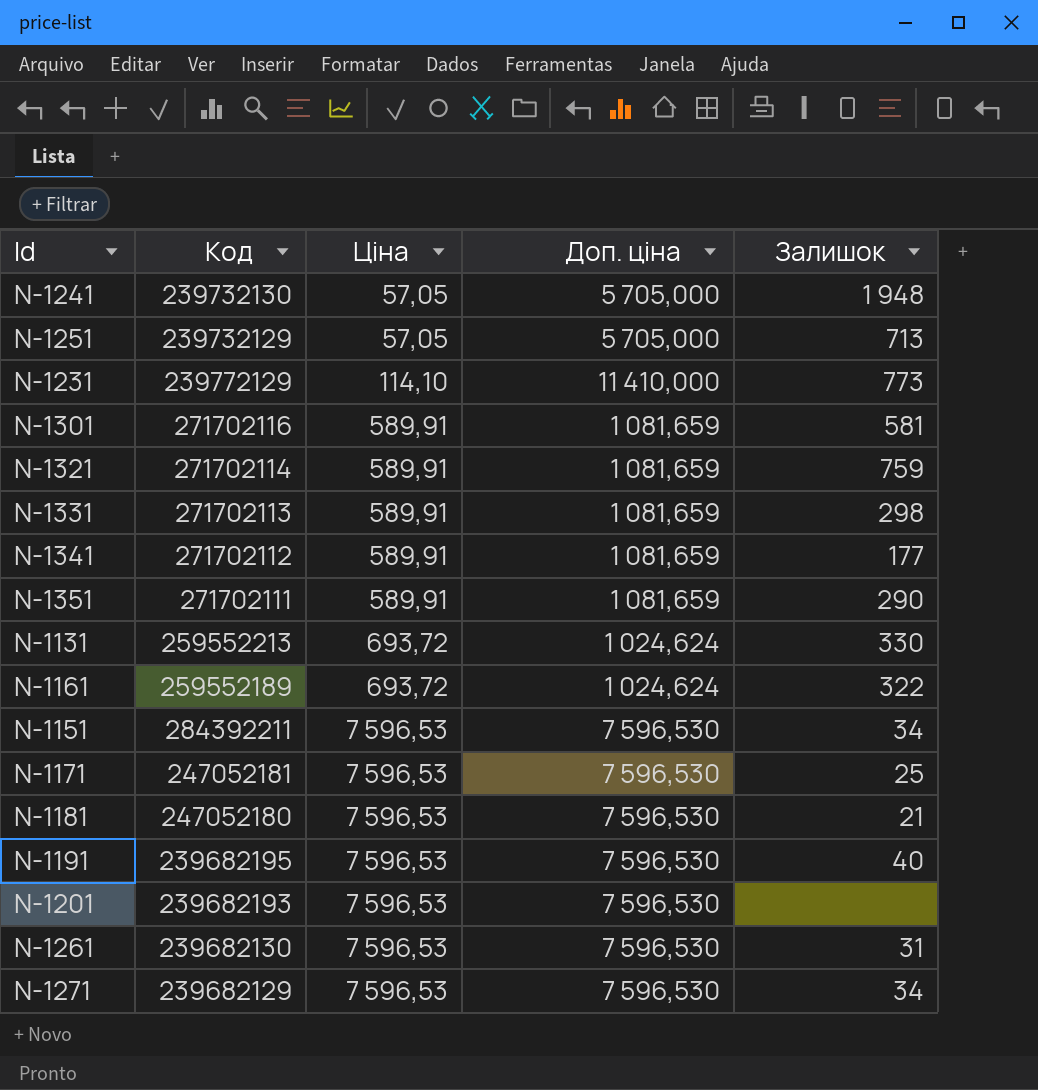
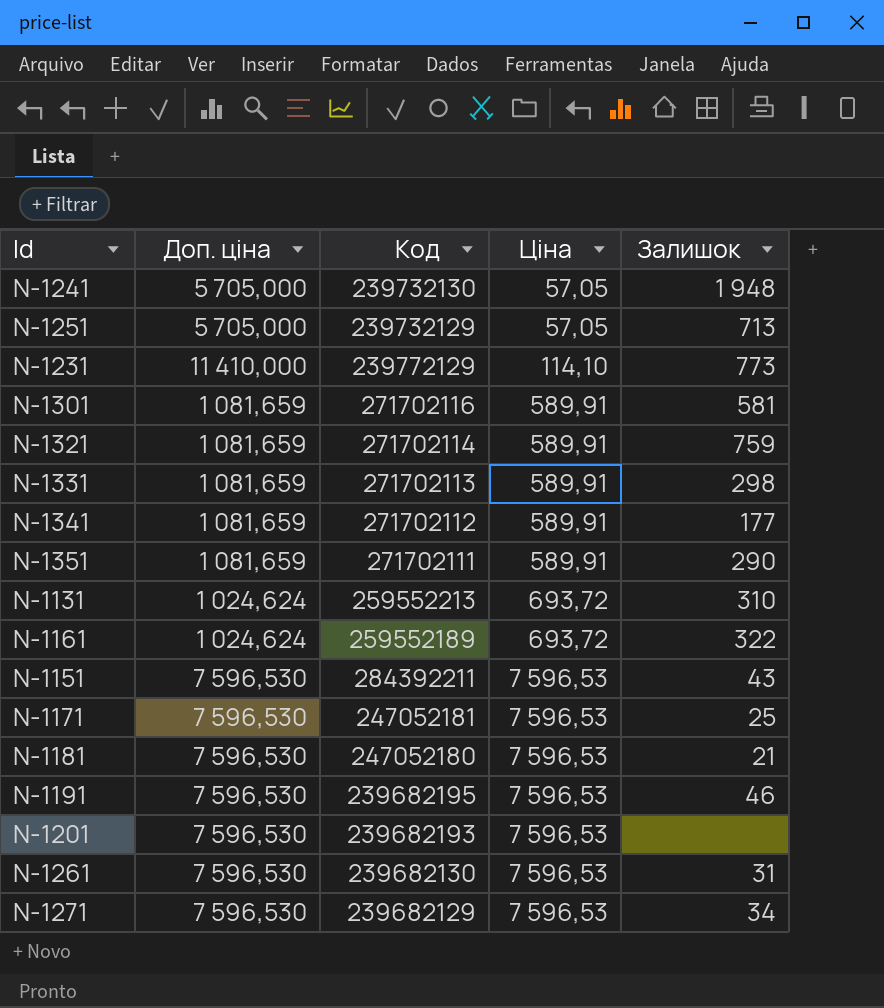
column Доп. ціна | position: 4 -> 2
N-1131 | Залишок: 330 -> 310
N-1151 | Залишок: 34 -> 43
N-1191 | Залишок: 40 -> 46

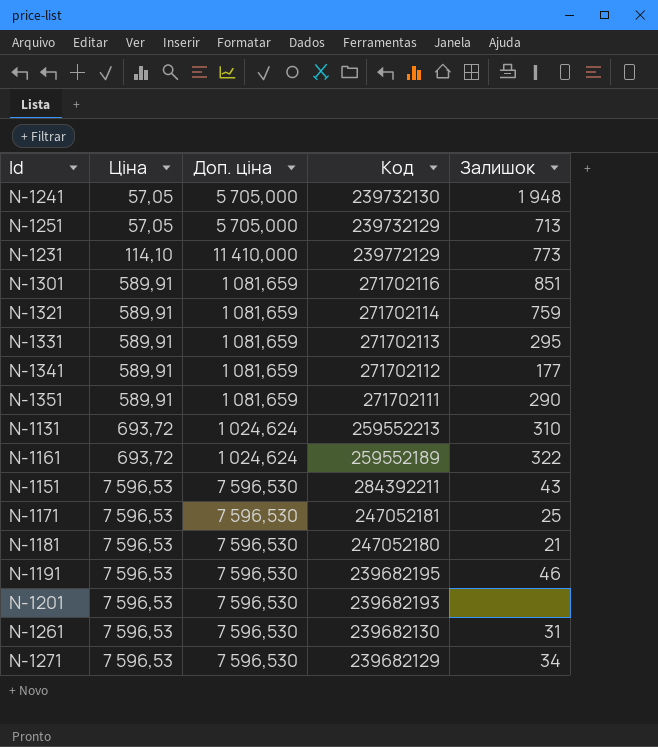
column Ціна | position: 4 -> 2
N-1301 | Залишок: 581 -> 851
N-1331 | Залишок: 298 -> 295

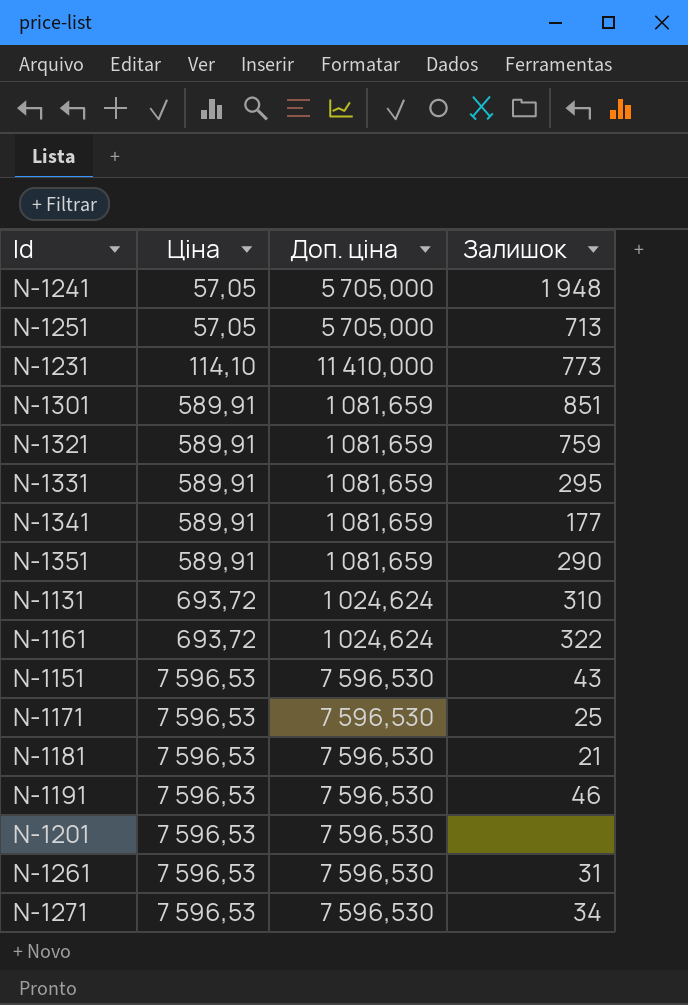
column Код | position: 4 -> none

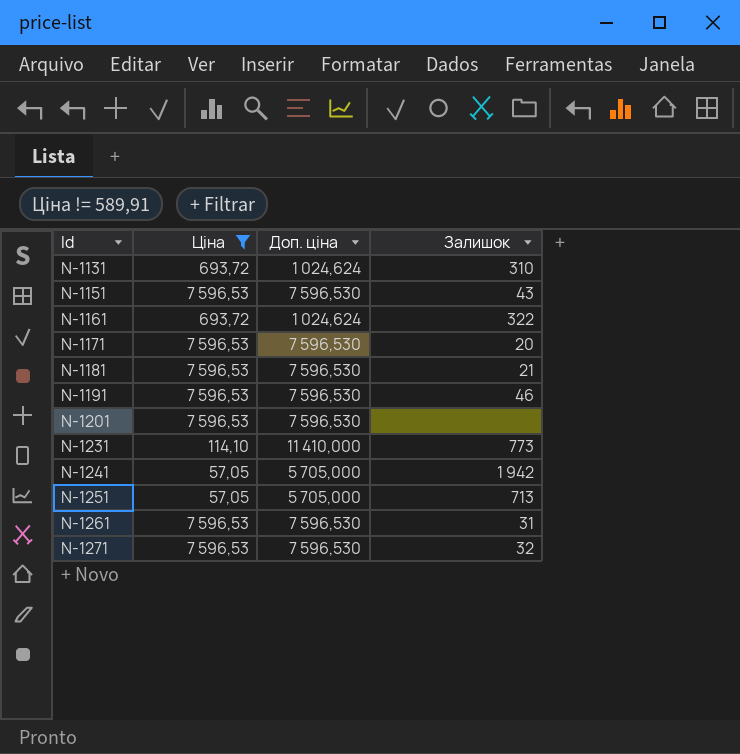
filter: none -> Ціна != 589,91
row order: Ціна ascending -> Id ascending
N-1171 | Залишок: 25 -> 20
N-1241 | Залишок: 1 948 -> 1 942
N-1271 | Залишок: 34 -> 32

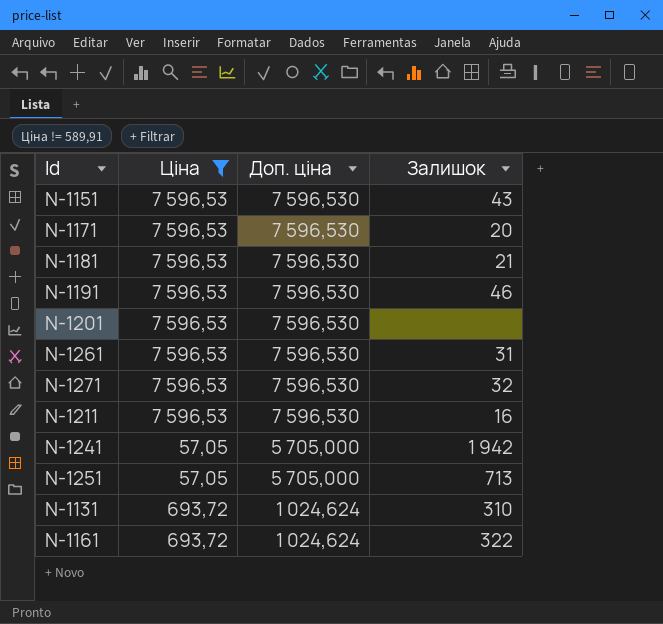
row order: Id ascending -> Доп. ціна descending
row N-1231: 114,10 | 11 410,000 | 773 -> none
row N-1211: none -> 7 596,53 | 7 596,530 | 16

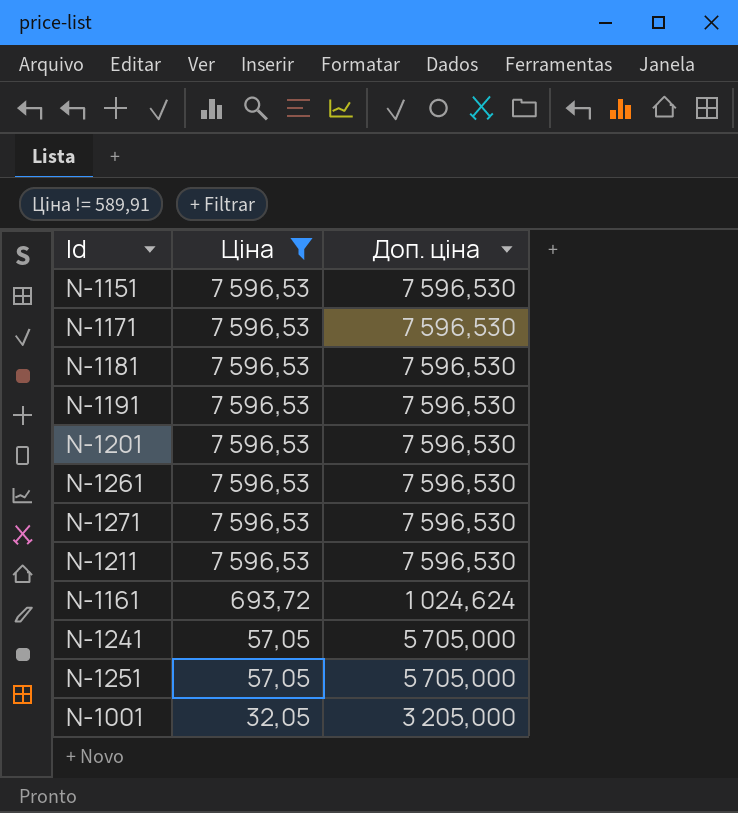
row order: Доп. ціна descending -> Ціна descending
column Залишок | position: 4 -> none
row N-1131: 693,72 | 1 024,624 | 310 -> none
row N-1001: none -> 32,05 | 3 205,000

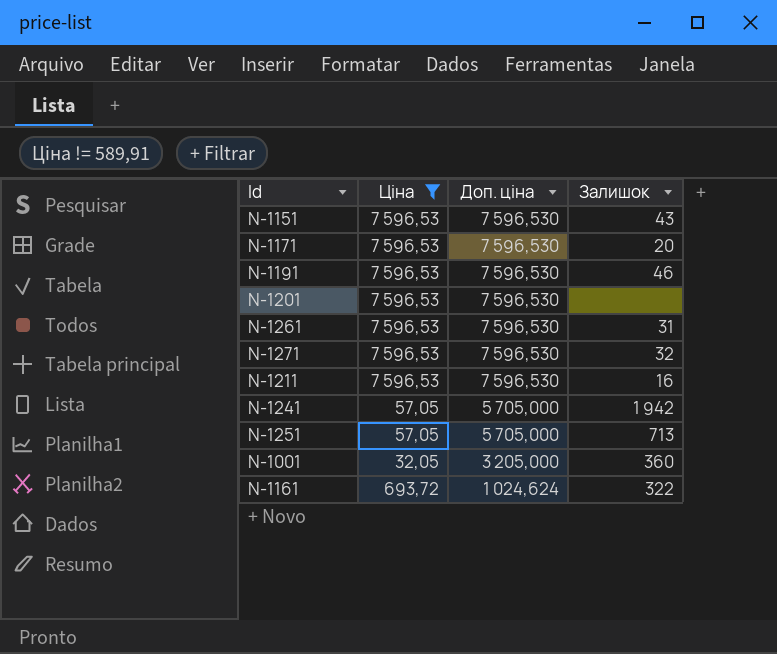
row order: Ціна descending -> Доп. ціна descending
column Залишок | position: none -> 4
row N-1181: 7 596,53 | 7 596,530 -> none

